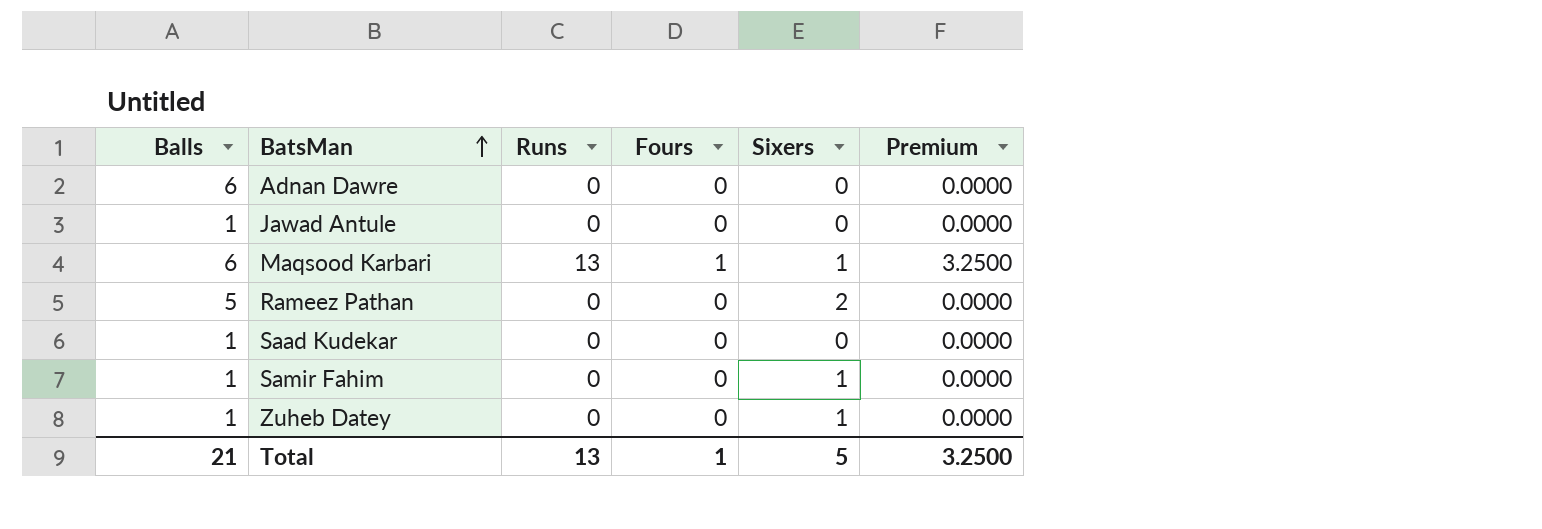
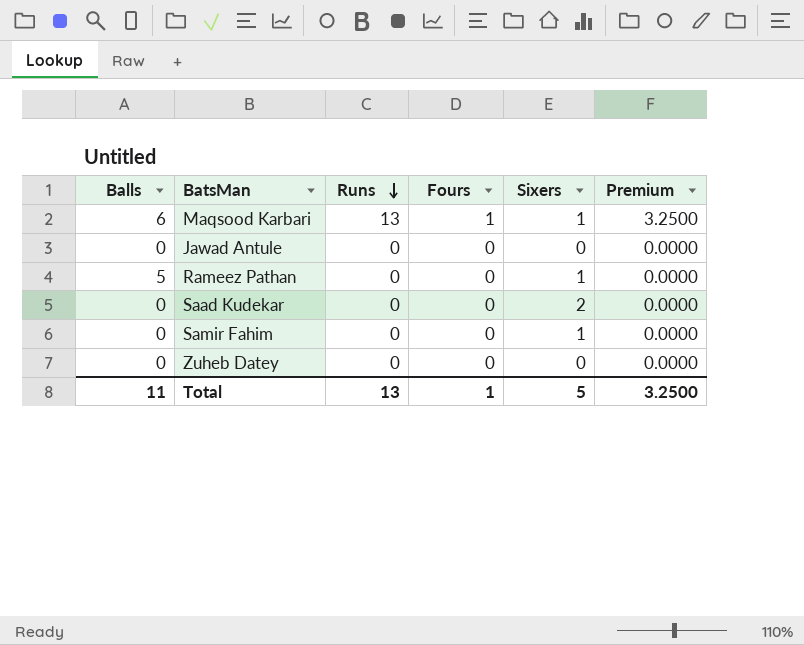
row order: BatsMan ascending -> Runs descending
row Adnan Dawre: 6 | 0 | 0 | 0 | 0.0000 -> none
Jawad Antule | Balls: 1 -> 0
Rameez Pathan | Sixers: 2 -> 1
Saad Kudekar | Balls: 1 -> 0
Saad Kudekar | Sixers: 0 -> 2
Samir Fahim | Balls: 1 -> 0
Zuheb Datey | Balls: 1 -> 0
Zuheb Datey | Sixers: 1 -> 0
Total | Balls: 21 -> 11

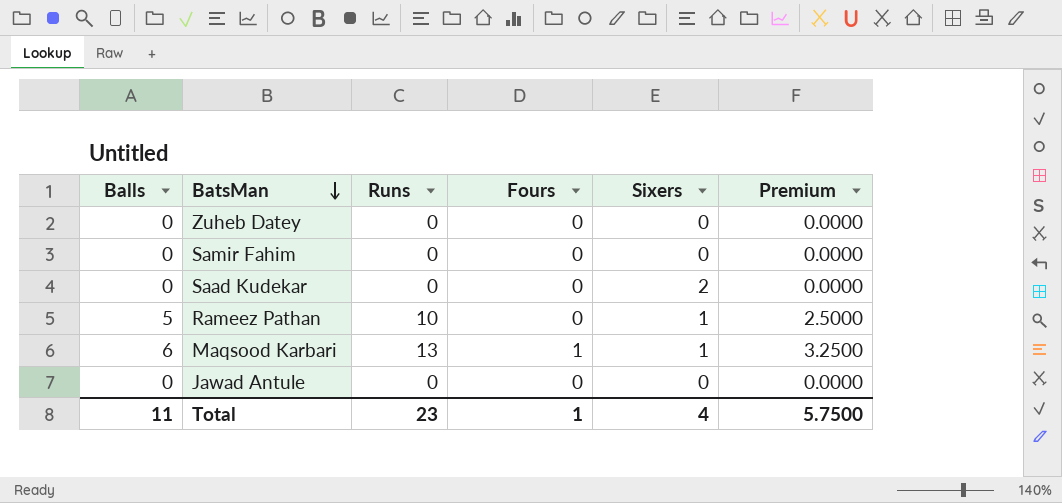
row order: Runs descending -> BatsMan descending
Samir Fahim | Sixers: 1 -> 0
Rameez Pathan | Runs: 0 -> 10
Rameez Pathan | Premium: 0.0000 -> 2.5000
Total | Runs: 13 -> 23
Total | Sixers: 5 -> 4
Total | Premium: 3.2500 -> 5.7500

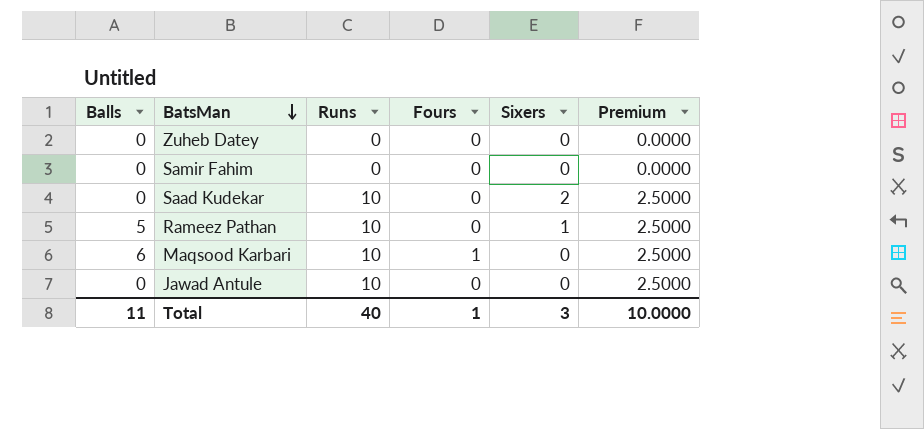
Saad Kudekar | Runs: 0 -> 10
Saad Kudekar | Premium: 0.0000 -> 2.5000
Maqsood Karbari | Runs: 13 -> 10
Maqsood Karbari | Sixers: 1 -> 0
Maqsood Karbari | Premium: 3.2500 -> 2.5000
Jawad Antule | Runs: 0 -> 10
Jawad Antule | Premium: 0.0000 -> 2.5000
Total | Runs: 23 -> 40
Total | Sixers: 4 -> 3
Total | Premium: 5.7500 -> 10.0000

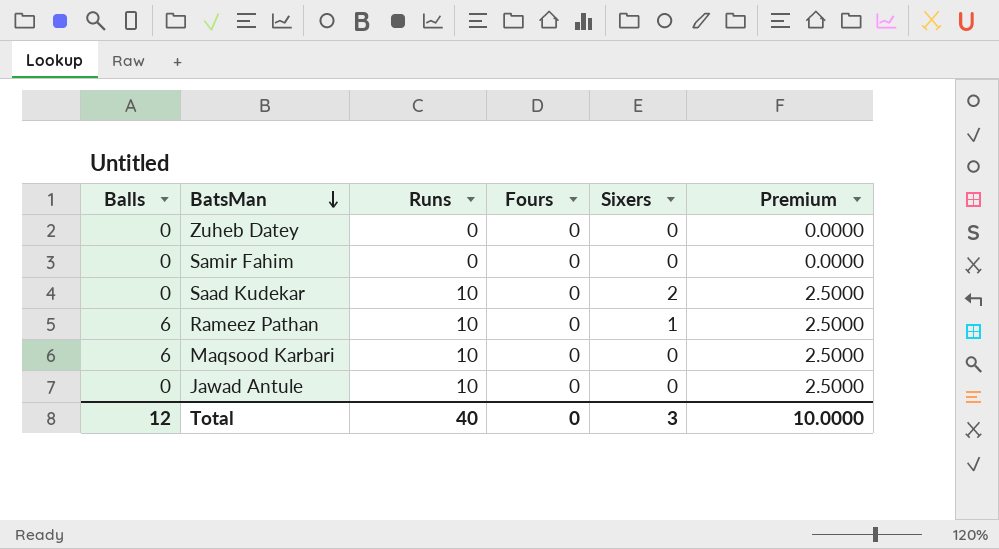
Rameez Pathan | Balls: 5 -> 6
Maqsood Karbari | Fours: 1 -> 0
Total | Balls: 11 -> 12
Total | Fours: 1 -> 0

